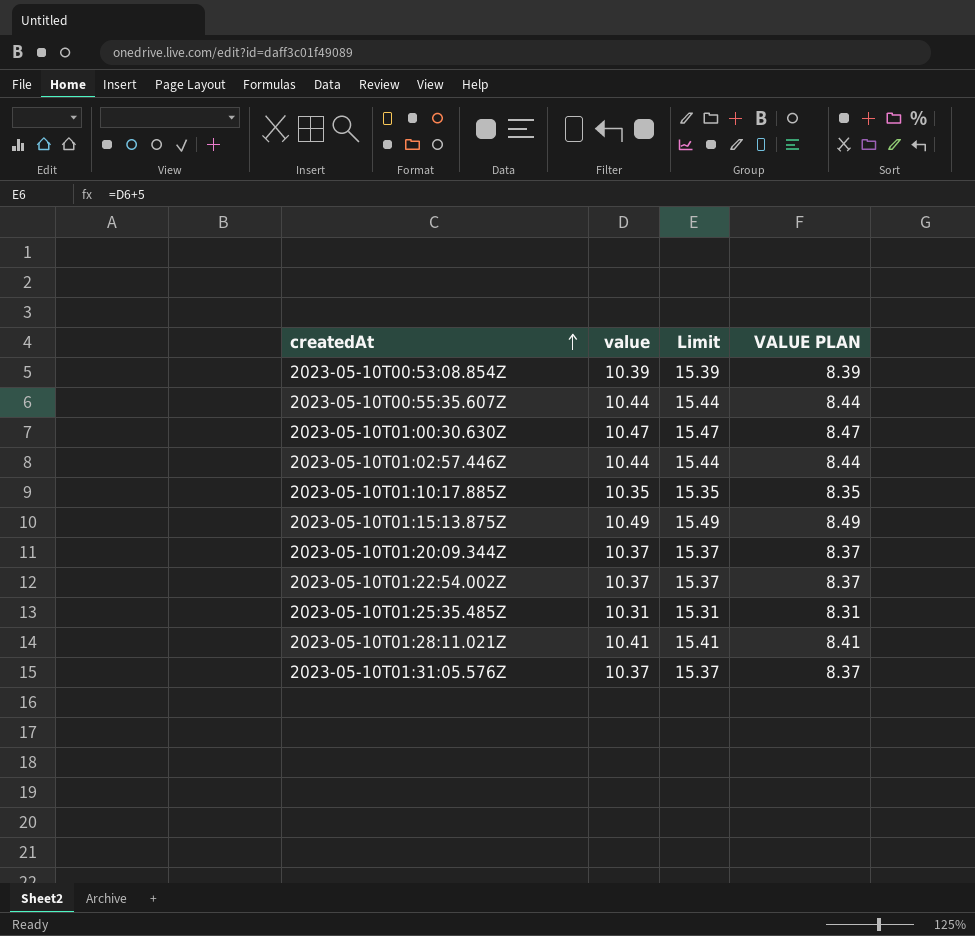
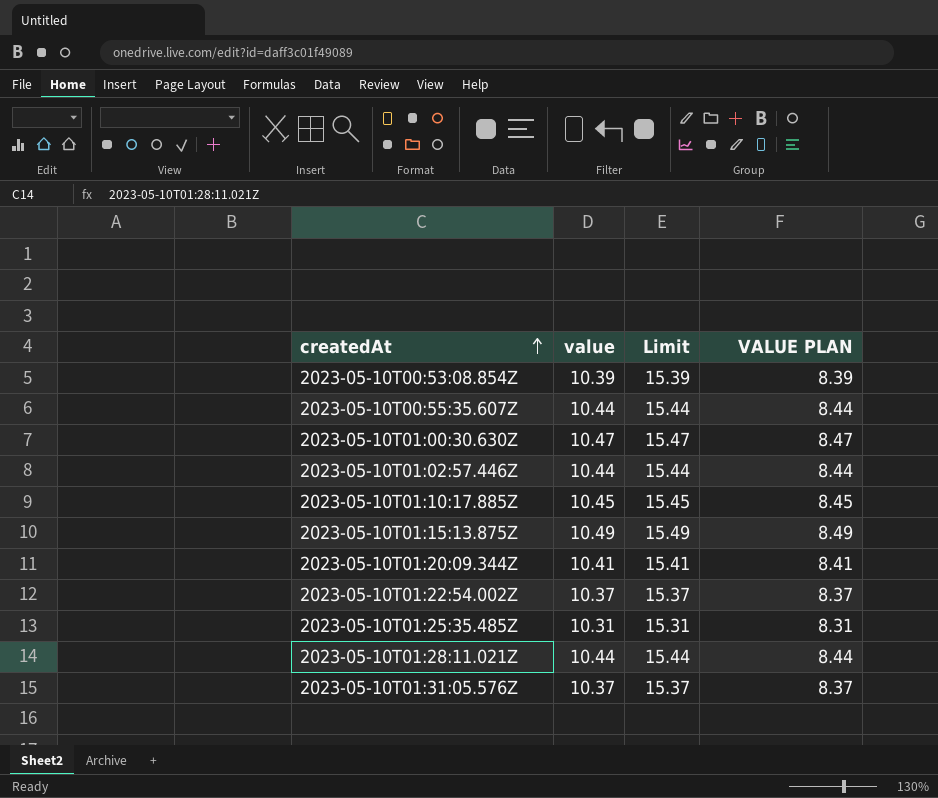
2023-05-10T01:10:17.885Z | value: 10.35 -> 10.45
2023-05-10T01:10:17.885Z | Limit: 15.35 -> 15.45
2023-05-10T01:10:17.885Z | VALUE PLAN: 8.35 -> 8.45
2023-05-10T01:20:09.344Z | value: 10.37 -> 10.41
2023-05-10T01:20:09.344Z | Limit: 15.37 -> 15.41
2023-05-10T01:20:09.344Z | VALUE PLAN: 8.37 -> 8.41
2023-05-10T01:28:11.021Z | value: 10.41 -> 10.44
2023-05-10T01:28:11.021Z | Limit: 15.41 -> 15.44
2023-05-10T01:28:11.021Z | VALUE PLAN: 8.41 -> 8.44

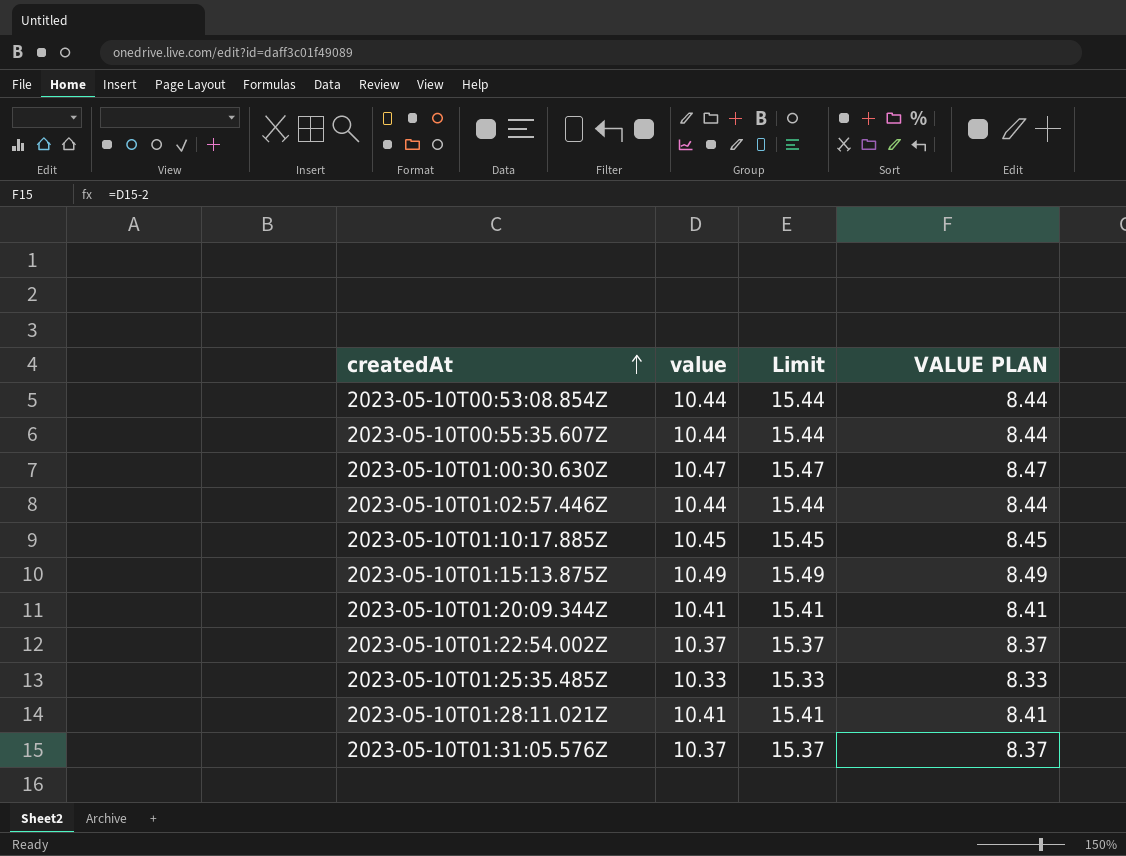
2023-05-10T00:53:08.854Z | value: 10.39 -> 10.44
2023-05-10T00:53:08.854Z | Limit: 15.39 -> 15.44
2023-05-10T00:53:08.854Z | VALUE PLAN: 8.39 -> 8.44
2023-05-10T01:25:35.485Z | value: 10.31 -> 10.33
2023-05-10T01:25:35.485Z | Limit: 15.31 -> 15.33
2023-05-10T01:25:35.485Z | VALUE PLAN: 8.31 -> 8.33
2023-05-10T01:28:11.021Z | value: 10.44 -> 10.41
2023-05-10T01:28:11.021Z | Limit: 15.44 -> 15.41
2023-05-10T01:28:11.021Z | VALUE PLAN: 8.44 -> 8.41

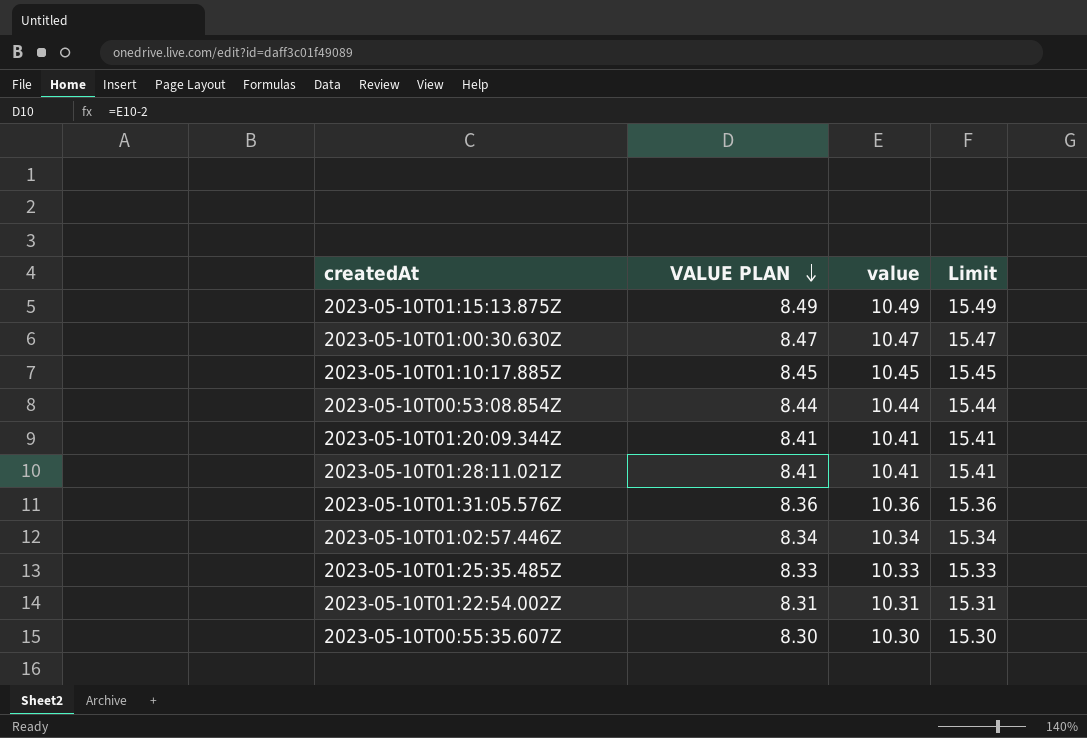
row order: createdAt ascending -> VALUE PLAN descending
column VALUE PLAN | position: 4 -> 2
2023-05-10T01:31:05.576Z | VALUE PLAN: 8.37 -> 8.36
2023-05-10T01:31:05.576Z | value: 10.37 -> 10.36
2023-05-10T01:31:05.576Z | Limit: 15.37 -> 15.36
2023-05-10T01:02:57.446Z | VALUE PLAN: 8.44 -> 8.34
2023-05-10T01:02:57.446Z | value: 10.44 -> 10.34
2023-05-10T01:02:57.446Z | Limit: 15.44 -> 15.34
2023-05-10T01:22:54.002Z | VALUE PLAN: 8.37 -> 8.31
2023-05-10T01:22:54.002Z | value: 10.37 -> 10.31
2023-05-10T01:22:54.002Z | Limit: 15.37 -> 15.31
2023-05-10T00:55:35.607Z | VALUE PLAN: 8.44 -> 8.30
2023-05-10T00:55:35.607Z | value: 10.44 -> 10.30
2023-05-10T00:55:35.607Z | Limit: 15.44 -> 15.30

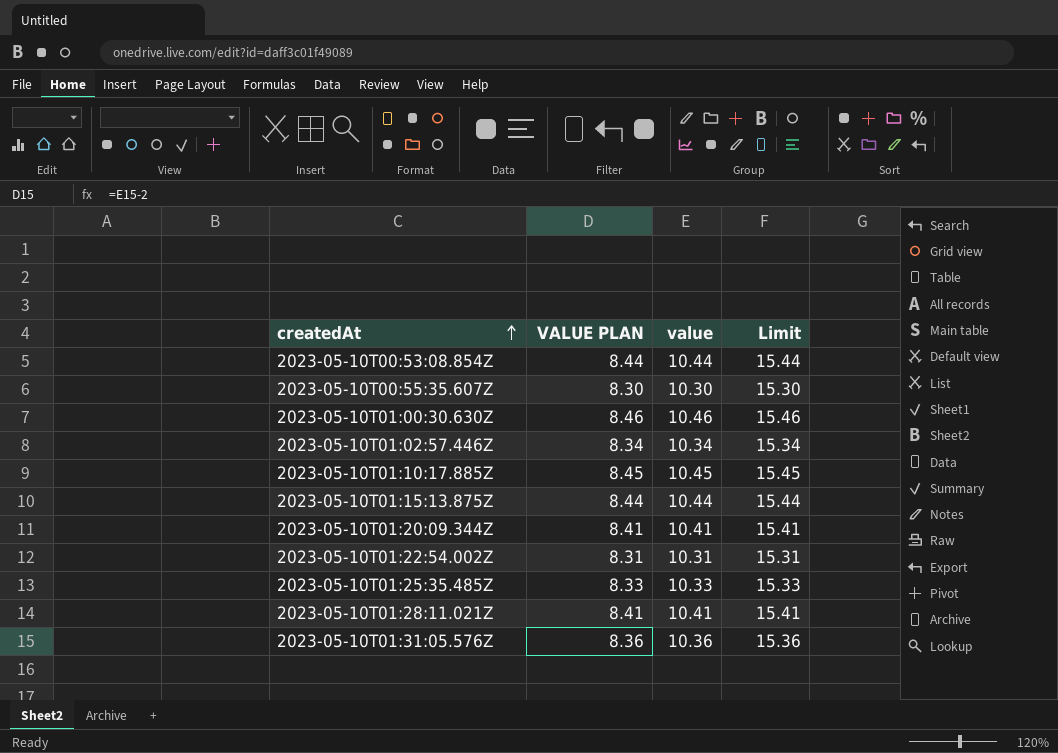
row order: VALUE PLAN descending -> createdAt ascending
2023-05-10T01:00:30.630Z | VALUE PLAN: 8.47 -> 8.46
2023-05-10T01:00:30.630Z | value: 10.47 -> 10.46
2023-05-10T01:00:30.630Z | Limit: 15.47 -> 15.46
2023-05-10T01:15:13.875Z | VALUE PLAN: 8.49 -> 8.44
2023-05-10T01:15:13.875Z | value: 10.49 -> 10.44
2023-05-10T01:15:13.875Z | Limit: 15.49 -> 15.44

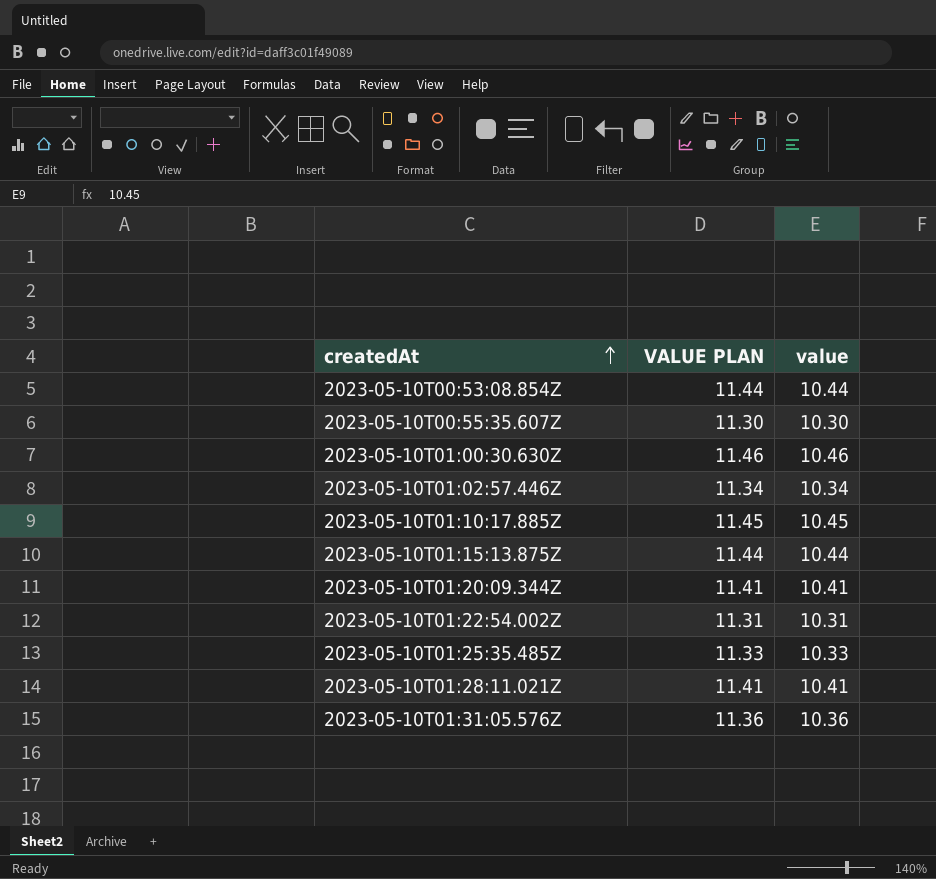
column Limit | formula: [value] + 5 -> none
column VALUE PLAN | formula: [value] - 2 -> [value] + 1

